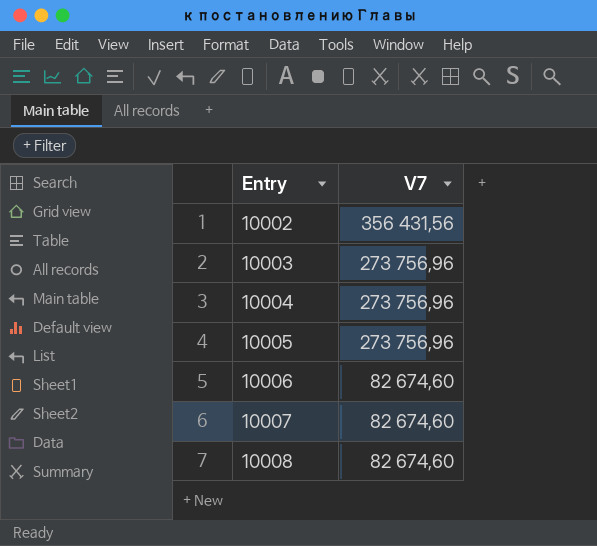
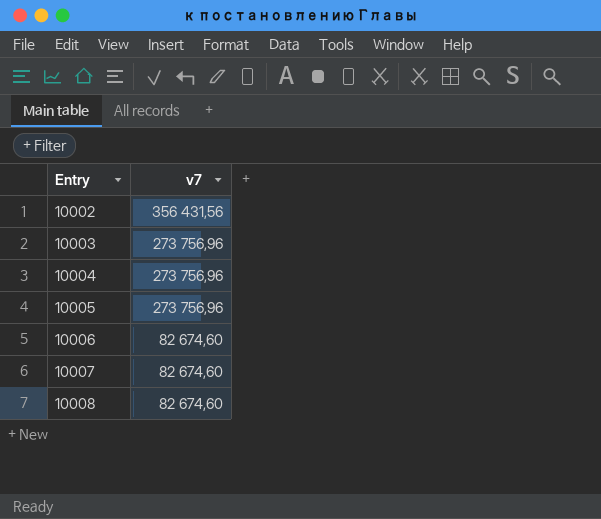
column name: V7 -> v7

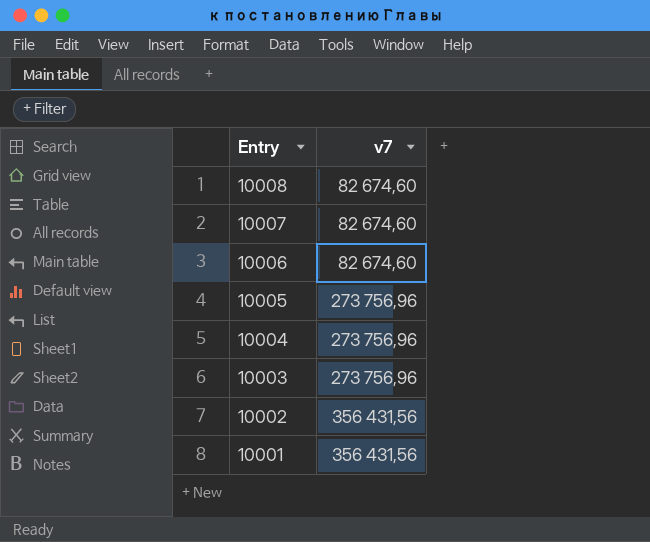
row order: Entry ascending -> Entry descending
row 10001: none -> 356 431,56

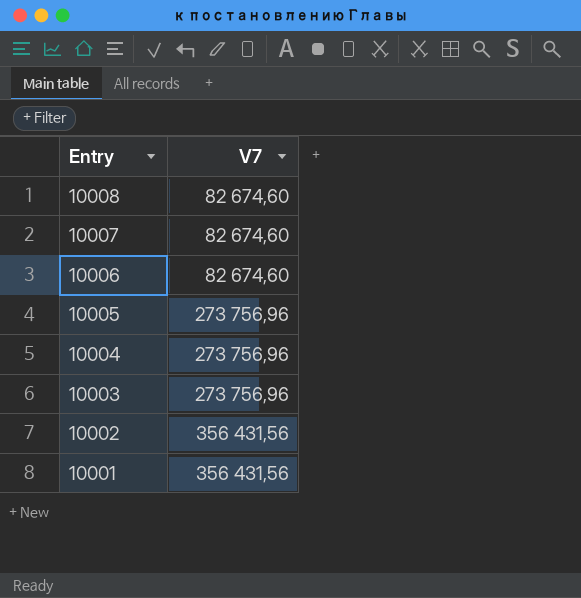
column name: v7 -> V7

